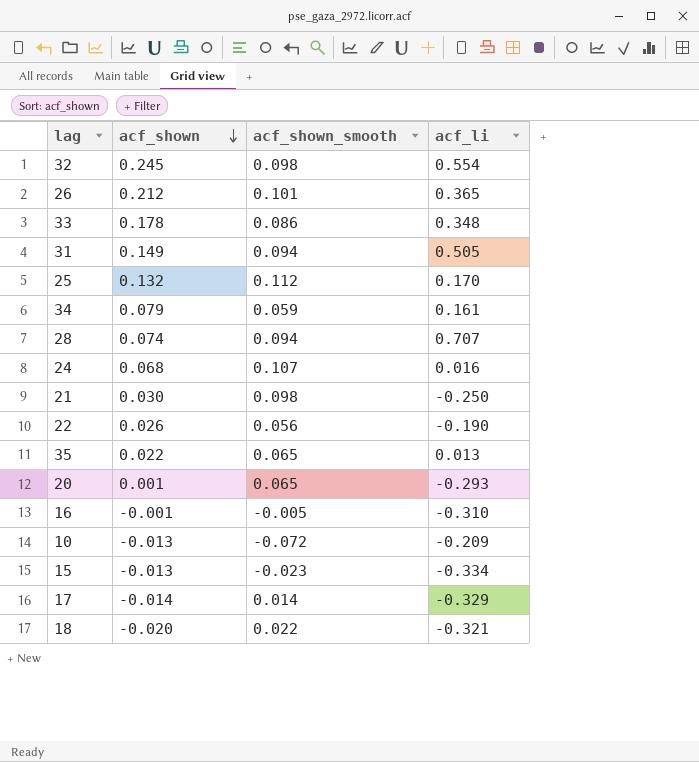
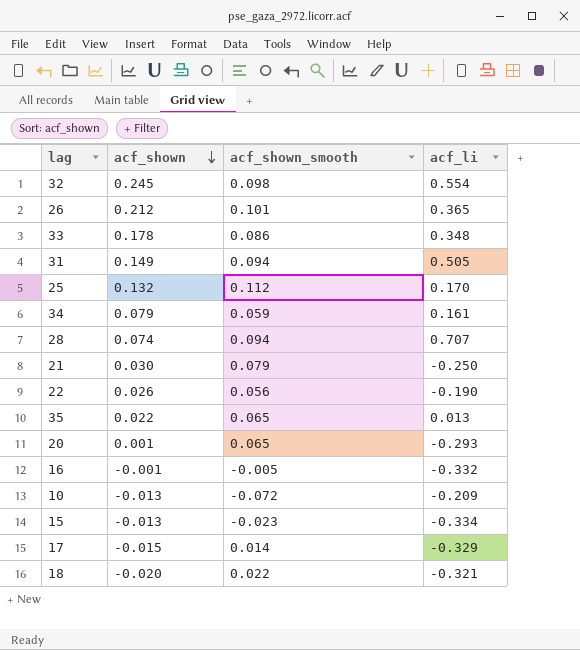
row 24: 0.068 | 0.107 | 0.016 -> none
21 | acf_shown_smooth: 0.098 -> 0.079
16 | acf_li: -0.310 -> -0.332
17 | acf_shown: -0.014 -> -0.015

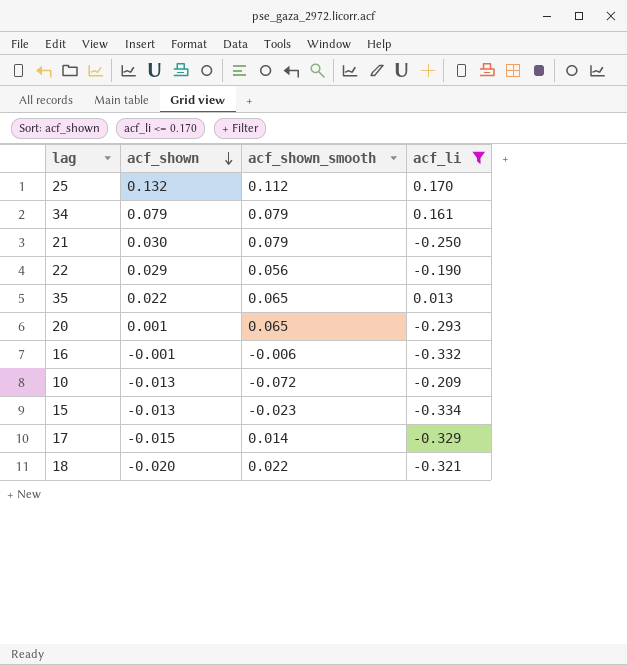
filter: none -> acf_li <= 0.170
34 | acf_shown_smooth: 0.059 -> 0.079
22 | acf_shown: 0.026 -> 0.029
16 | acf_shown_smooth: -0.005 -> -0.006

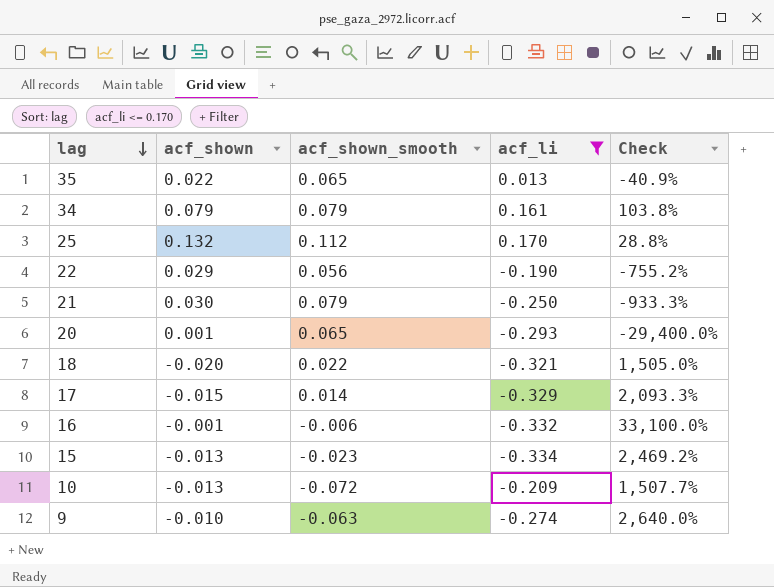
row order: acf_shown descending -> lag descending
column Check | formula: none -> ([acf_li] - [acf_shown]) / [acf_shown]
row 9: none -> -0.010 | -0.063 | -0.274 | 2,640.0%

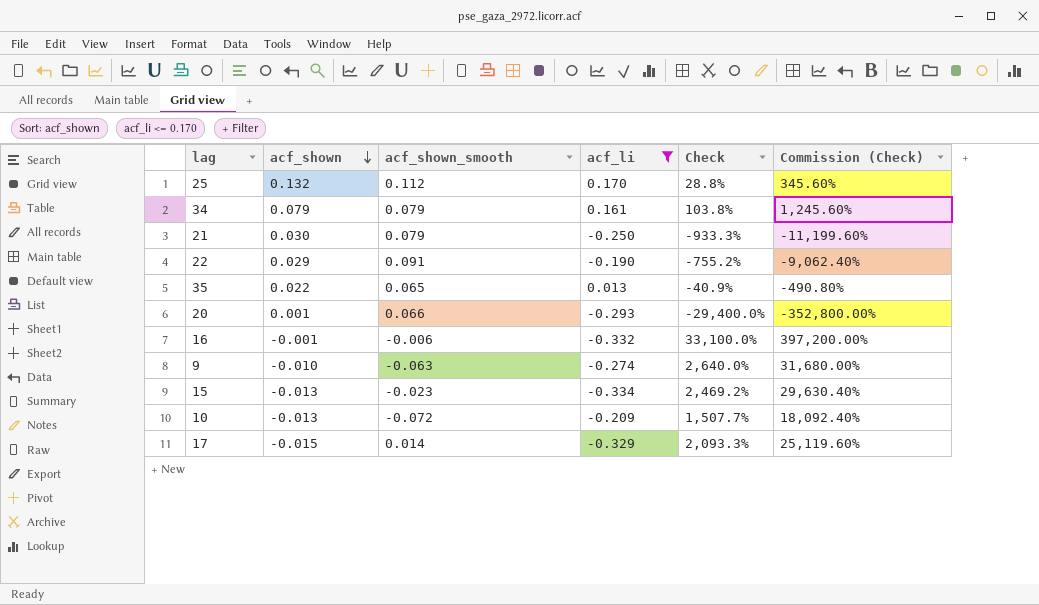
row order: lag descending -> acf_shown descending
column Commission (Check) | formula: none -> [Check] * 12
row 18: -0.020 | 0.022 | -0.321 | 1,505.0% -> none
22 | acf_shown_smooth: 0.056 -> 0.091
20 | acf_shown_smooth: 0.065 -> 0.066

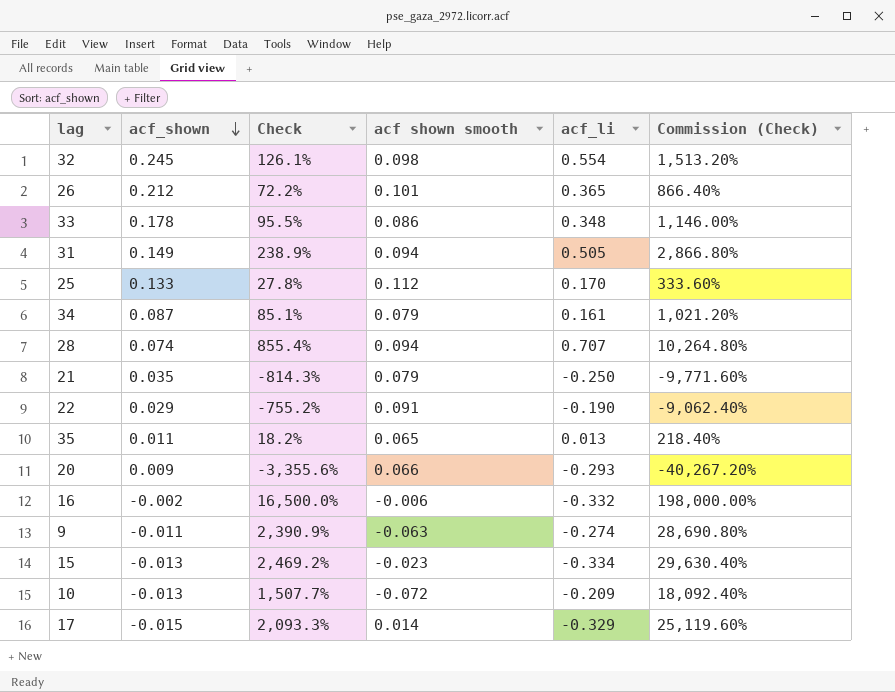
filter: acf_li <= 0.170 -> none
column Check | position: 5 -> 3
column name: acf_shown_smooth -> acf shown smooth
25 | acf_shown: 0.132 -> 0.133
25 | Check: 28.8% -> 27.8%
25 | Commission (Check): 345.60% -> 333.60%
34 | acf_shown: 0.079 -> 0.087
34 | Check: 103.8% -> 85.1%
34 | Commission (Check): 1,245.60% -> 1,021.20%
21 | acf_shown: 0.030 -> 0.035
21 | Check: -933.3% -> -814.3%
21 | Commission (Check): -11,199.60% -> -9,771.60%
35 | acf_shown: 0.022 -> 0.011
35 | Check: -40.9% -> 18.2%
35 | Commission (Check): -490.80% -> 218.40%
20 | acf_shown: 0.001 -> 0.009
20 | Check: -29,400.0% -> -3,355.6%
20 | Commission (Check): -352,800.00% -> -40,267.20%
16 | acf_shown: -0.001 -> -0.002
16 | Check: 33,100.0% -> 16,500.0%
16 | Commission (Check): 397,200.00% -> 198,000.00%
9 | acf_shown: -0.010 -> -0.011
9 | Check: 2,640.0% -> 2,390.9%
9 | Commission (Check): 31,680.00% -> 28,690.80%

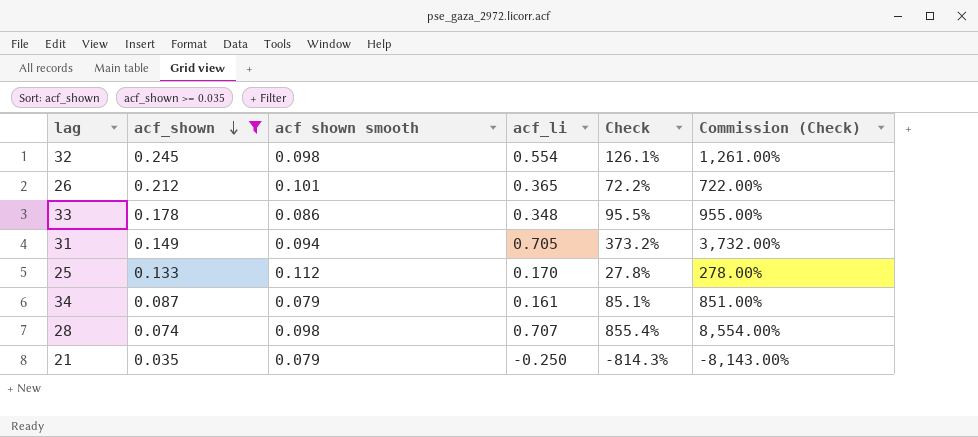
filter: none -> acf_shown >= 0.035
column Check | position: 3 -> 5
column Commission (Check) | formula: [Check] * 12 -> [Check] * 10
31 | acf_li: 0.505 -> 0.705
31 | Check: 238.9% -> 373.2%
28 | acf shown smooth: 0.094 -> 0.098

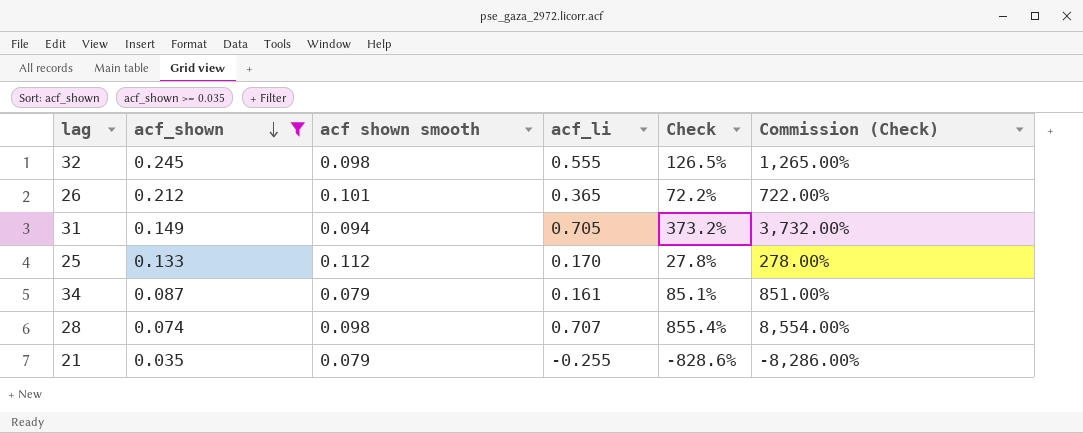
row 33: 0.178 | 0.086 | 0.348 | 95.5% | 955.00% -> none
32 | acf_li: 0.554 -> 0.555
32 | Check: 126.1% -> 126.5%
32 | Commission (Check): 1,261.00% -> 1,265.00%
21 | acf_li: -0.250 -> -0.255
21 | Check: -814.3% -> -828.6%
21 | Commission (Check): -8,143.00% -> -8,286.00%

